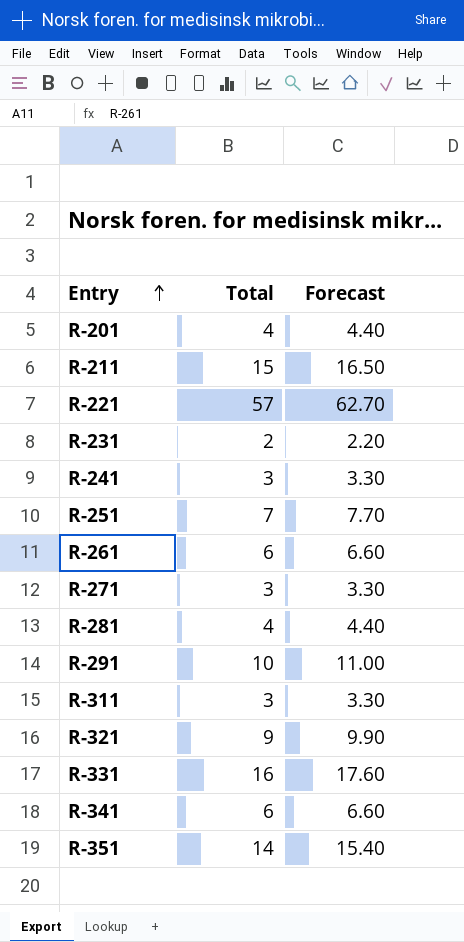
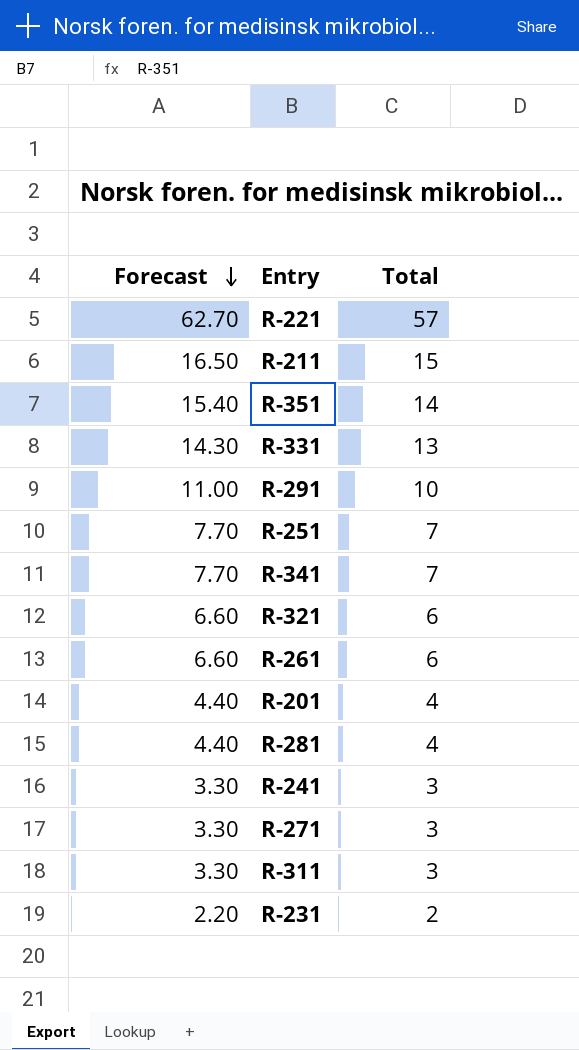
row order: Entry ascending -> Forecast descending
column Forecast | position: 3 -> 1
R-331 | Forecast: 17.60 -> 14.30
R-331 | Total: 16 -> 13
R-341 | Forecast: 6.60 -> 7.70
R-341 | Total: 6 -> 7
R-321 | Forecast: 9.90 -> 6.60
R-321 | Total: 9 -> 6

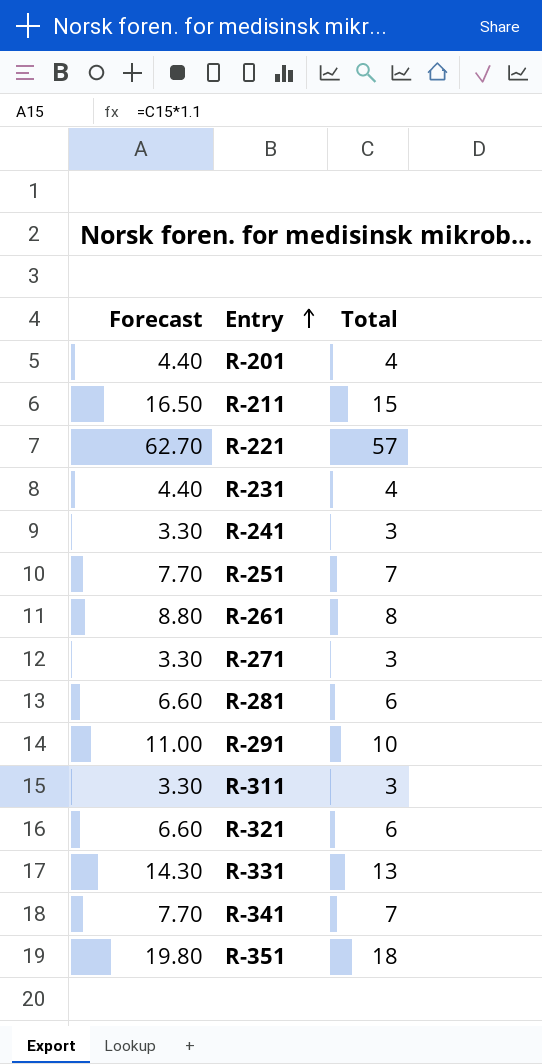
row order: Forecast descending -> Entry ascending
R-231 | Forecast: 2.20 -> 4.40
R-231 | Total: 2 -> 4
R-261 | Forecast: 6.60 -> 8.80
R-261 | Total: 6 -> 8
R-281 | Forecast: 4.40 -> 6.60
R-281 | Total: 4 -> 6
R-351 | Forecast: 15.40 -> 19.80
R-351 | Total: 14 -> 18

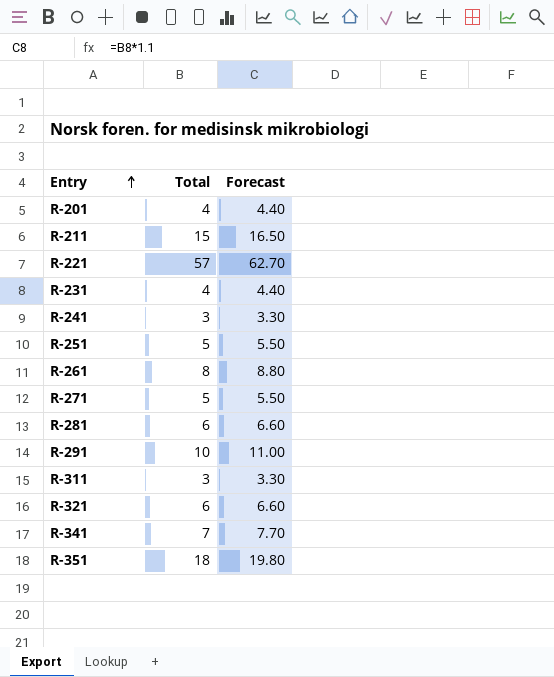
column Forecast | position: 1 -> 3
row R-331: 14.30 | 13 -> none
R-251 | Total: 7 -> 5
R-251 | Forecast: 7.70 -> 5.50
R-271 | Total: 3 -> 5
R-271 | Forecast: 3.30 -> 5.50

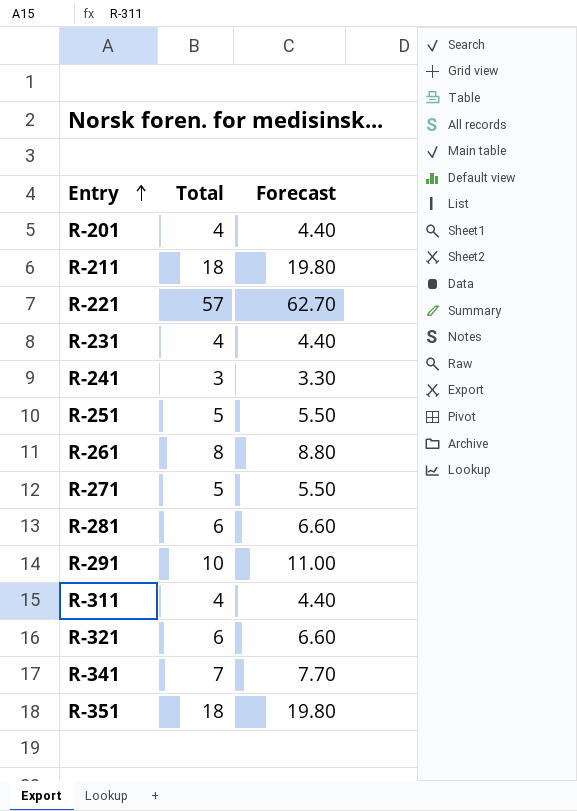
R-211 | Total: 15 -> 18
R-211 | Forecast: 16.50 -> 19.80
R-311 | Total: 3 -> 4
R-311 | Forecast: 3.30 -> 4.40

